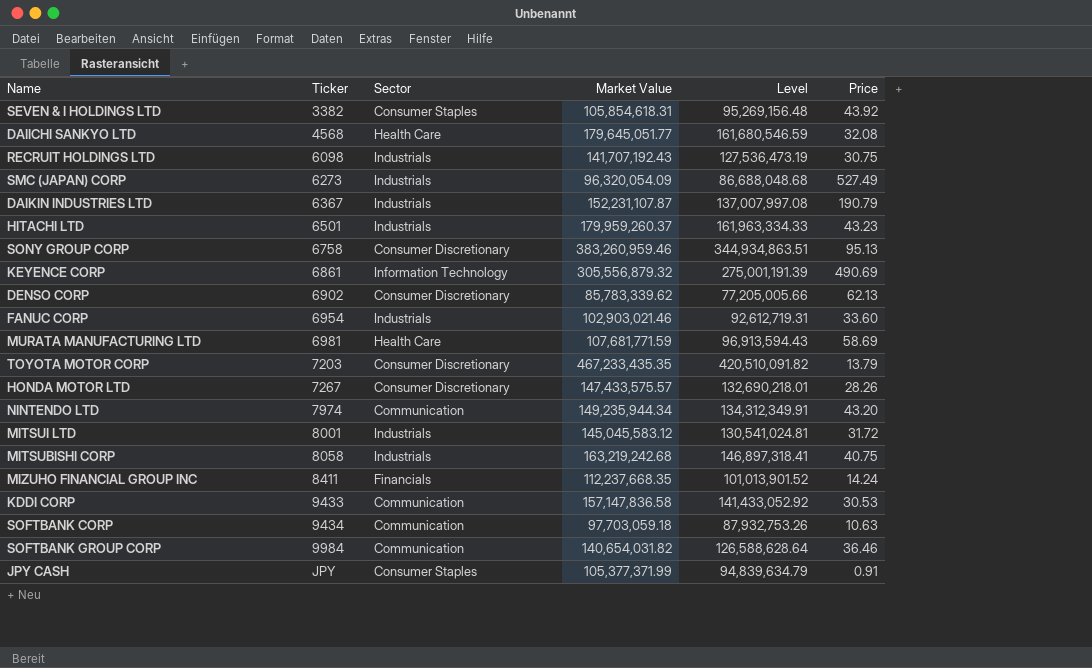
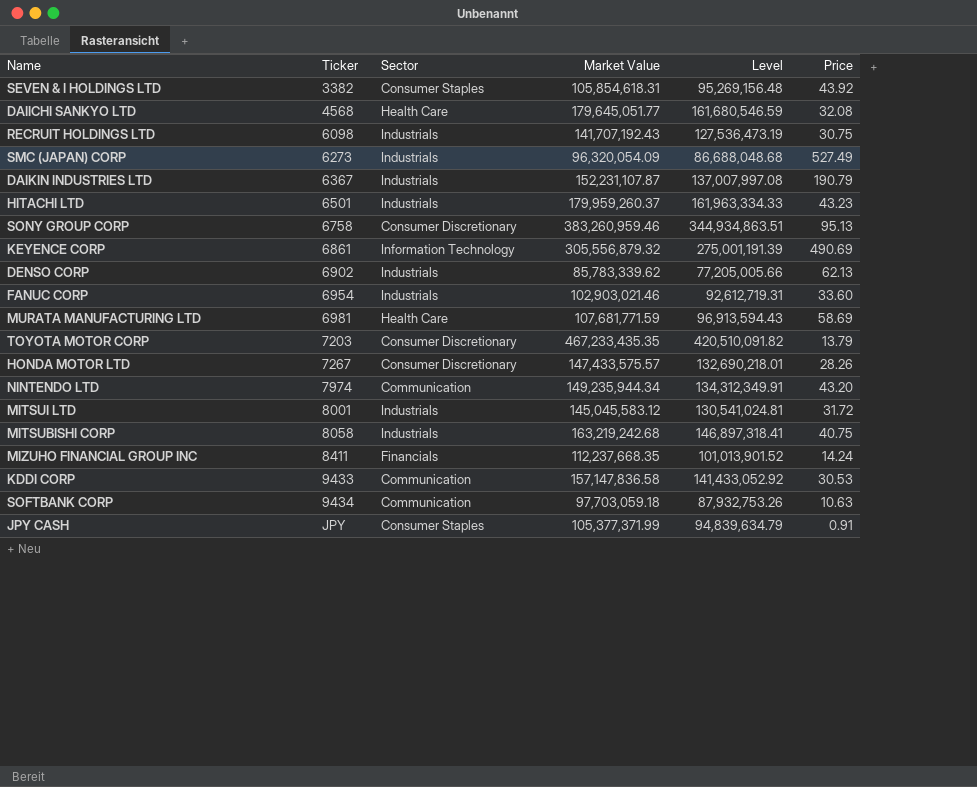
row SOFTBANK GROUP CORP: 9984 | Communication | 140,654,031.82 | 126,588,628.64 | 36.46 -> none
DENSO CORP | Sector: Consumer Discretionary -> Industrials

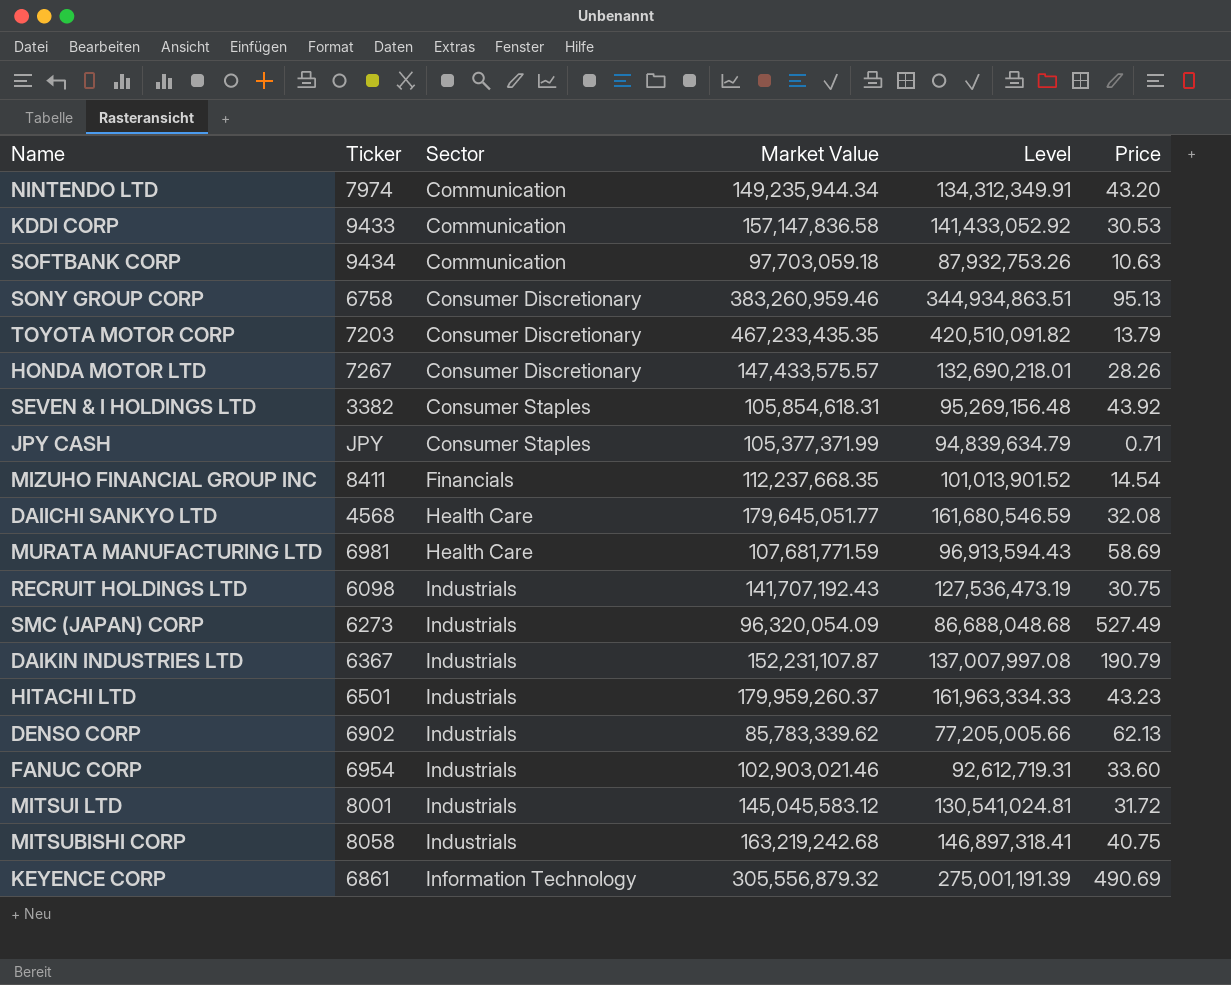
row order: Ticker ascending -> Sector ascending
JPY CASH | Price: 0.91 -> 0.71
MIZUHO FINANCIAL GROUP INC | Price: 14.24 -> 14.54

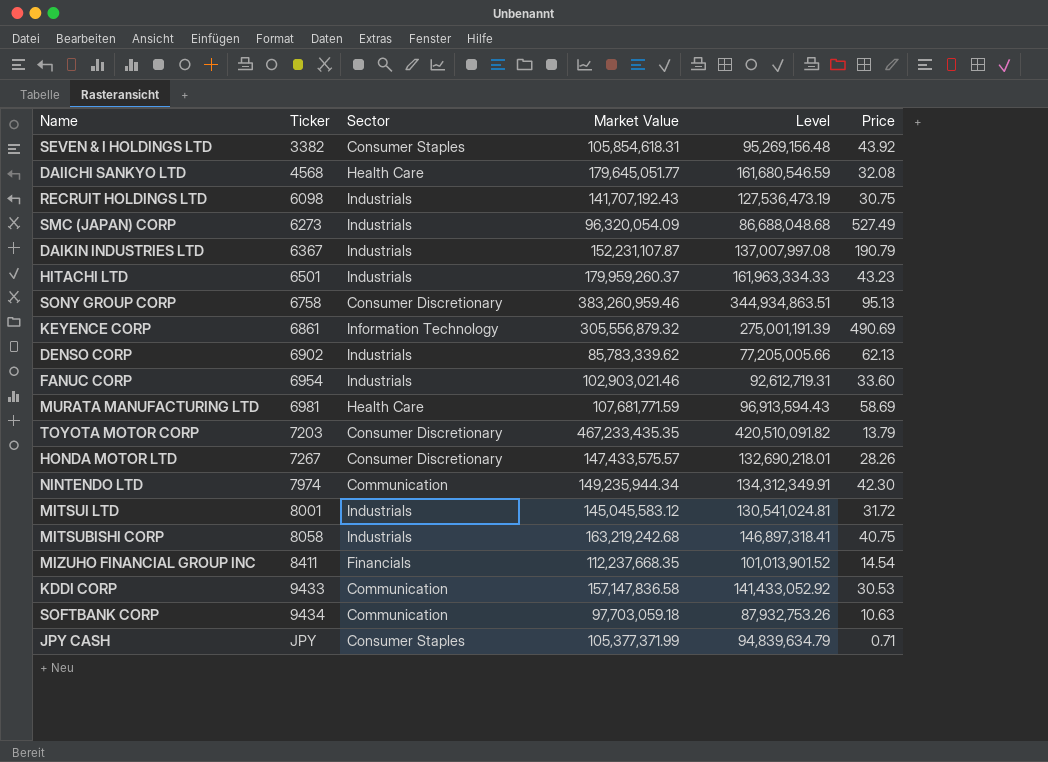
row order: Sector ascending -> Ticker ascending
NINTENDO LTD | Price: 43.20 -> 42.30

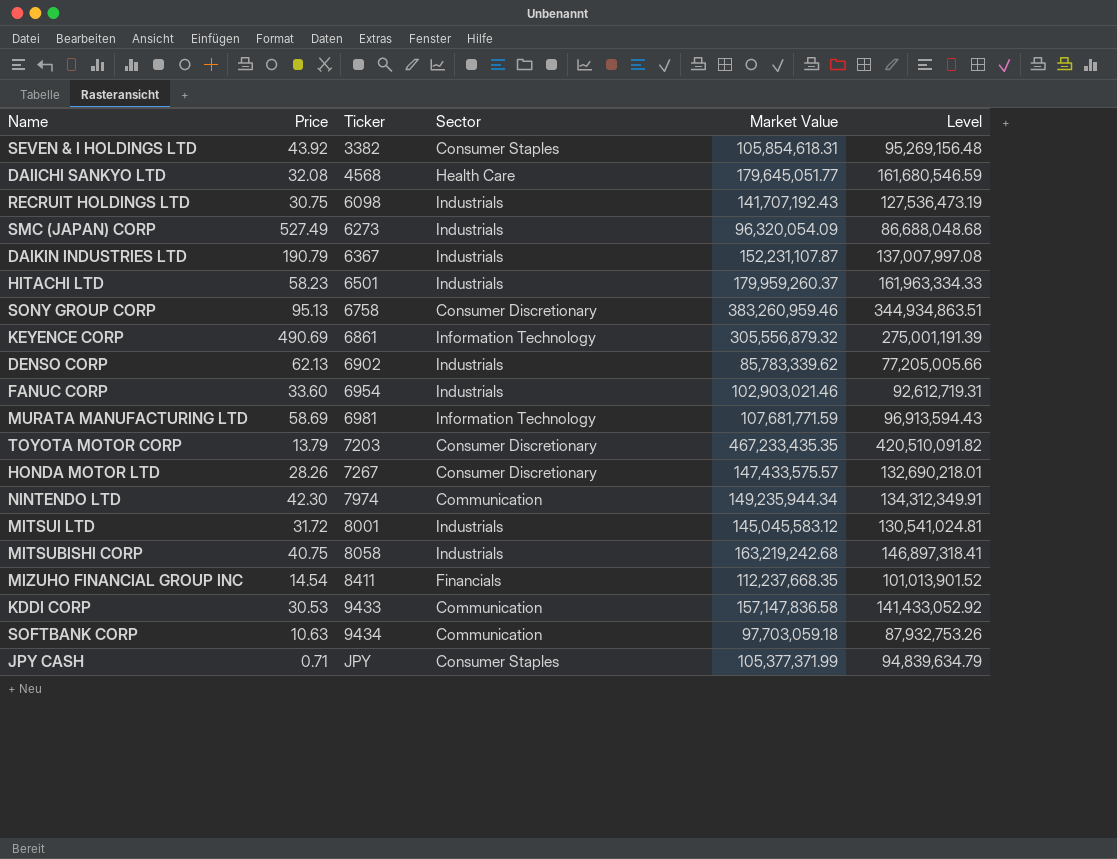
column Price | position: 6 -> 2
HITACHI LTD | Price: 43.23 -> 58.23
MURATA MANUFACTURING LTD | Sector: Health Care -> Information Technology

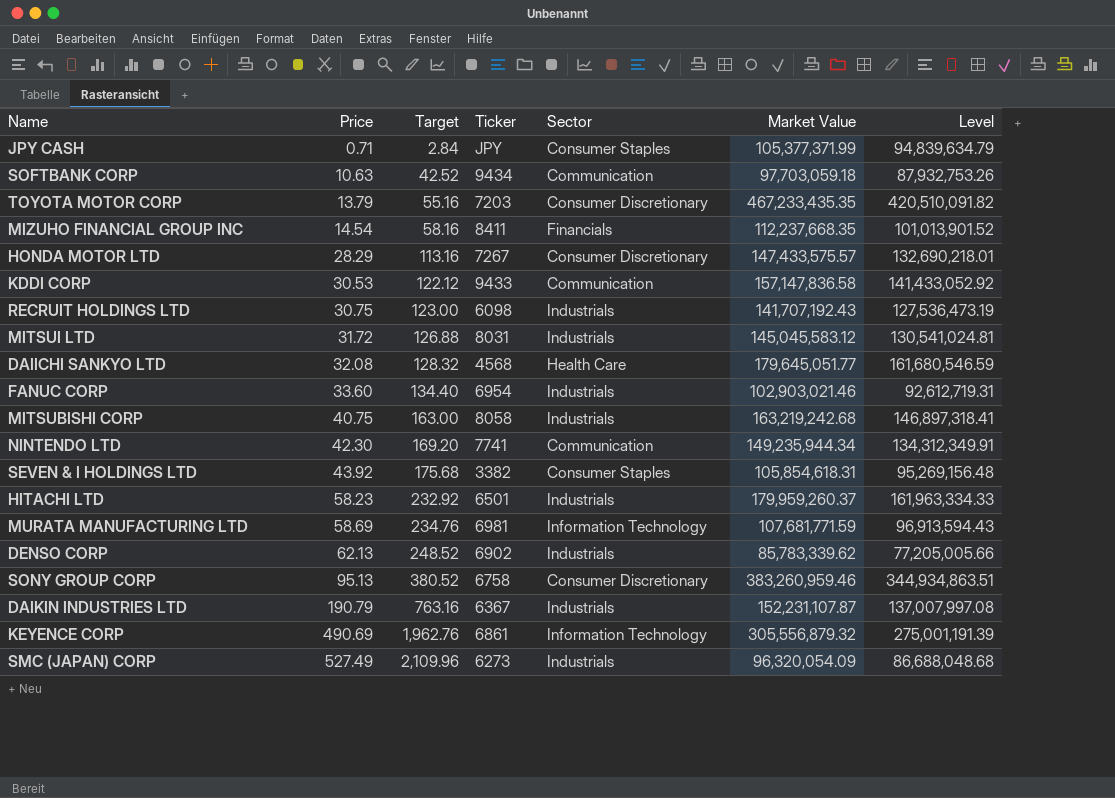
row order: Ticker ascending -> Price ascending
column Target | formula: none -> [Price] * 4
HONDA MOTOR LTD | Price: 28.26 -> 28.29
MITSUI LTD | Ticker: 8001 -> 8031
NINTENDO LTD | Ticker: 7974 -> 7741

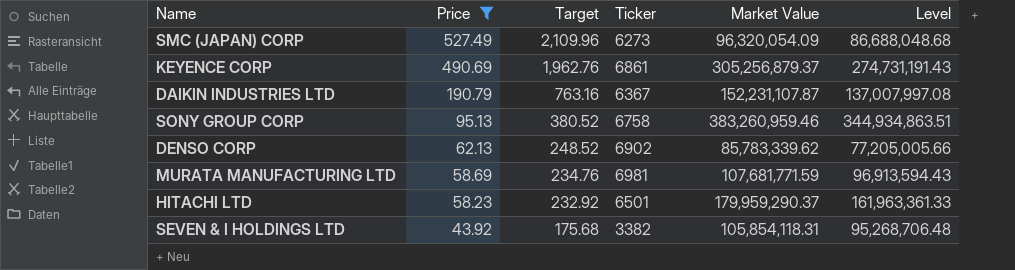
filter: none -> Price >= 43.92
row order: Price ascending -> Price descending
column Sector | position: 5 -> none
KEYENCE CORP | Market Value: 305,556,879.32 -> 305,256,879.37
KEYENCE CORP | Level: 275,001,191.39 -> 274,731,191.43
HITACHI LTD | Market Value: 179,959,260.37 -> 179,959,290.37
HITACHI LTD | Level: 161,963,334.33 -> 161,963,361.33
SEVEN & I HOLDINGS LTD | Market Value: 105,854,618.31 -> 105,854,118.31
SEVEN & I HOLDINGS LTD | Level: 95,269,156.48 -> 95,268,706.48

